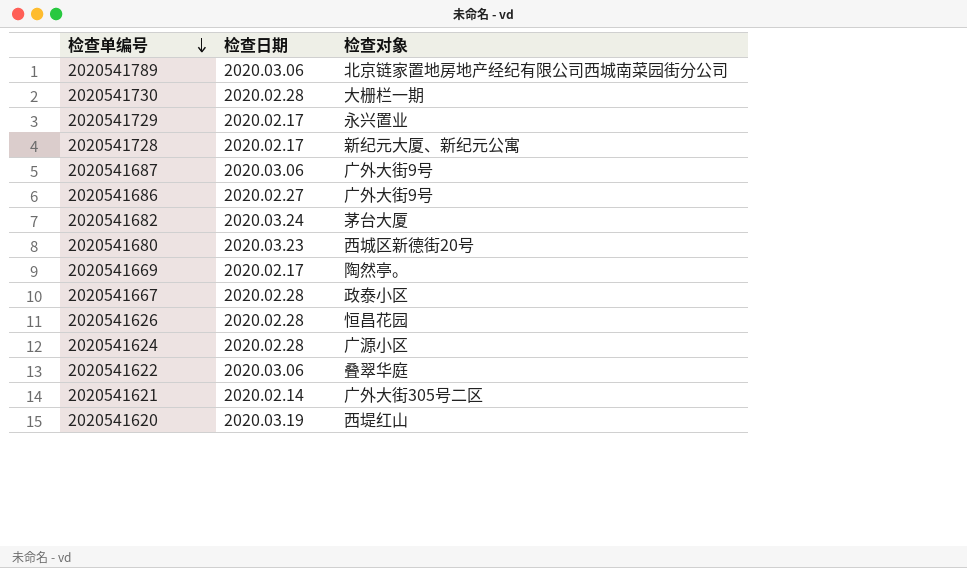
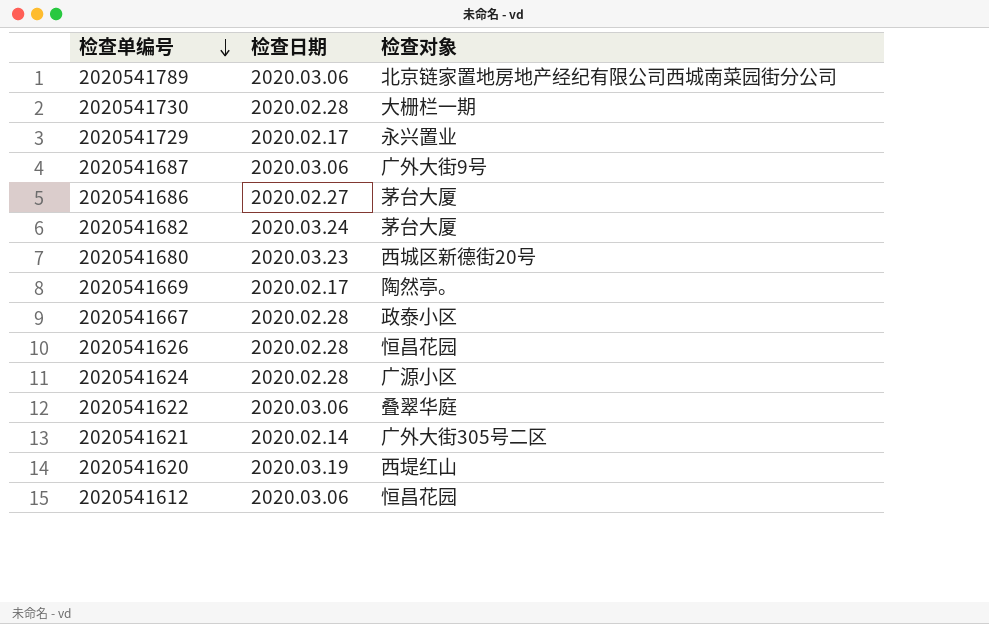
row 2020541728: 2020.02.17 | 新纪元大厦、新纪元公寓 -> none
2020541686 | 检查对象: 广外大街9号 -> 茅台大厦
row 2020541612: none -> 2020.03.06 | 恒昌花园

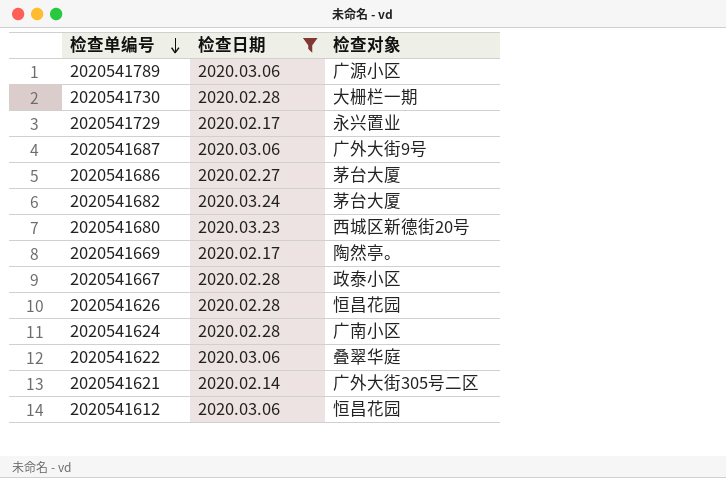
filter: none -> 检查日期 != 2020.03.19
2020541789 | 检查对象: 北京链家置地房地产经纪有限公司西城南菜园街分公司 -> 广源小区
2020541624 | 检查对象: 广源小区 -> 广南小区

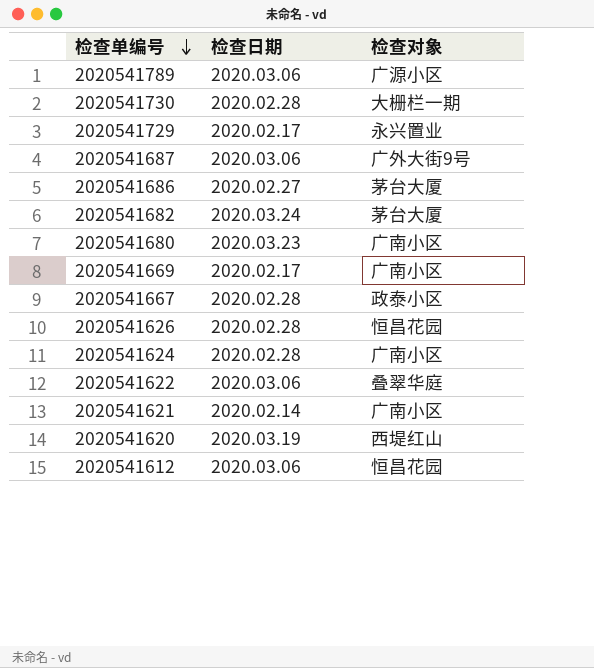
filter: 检查日期 != 2020.03.19 -> none
2020541680 | 检查对象: 西城区新德街20号 -> 广南小区
2020541669 | 检查对象: 陶然亭。 -> 广南小区
2020541621 | 检查对象: 广外大街305号二区 -> 广南小区

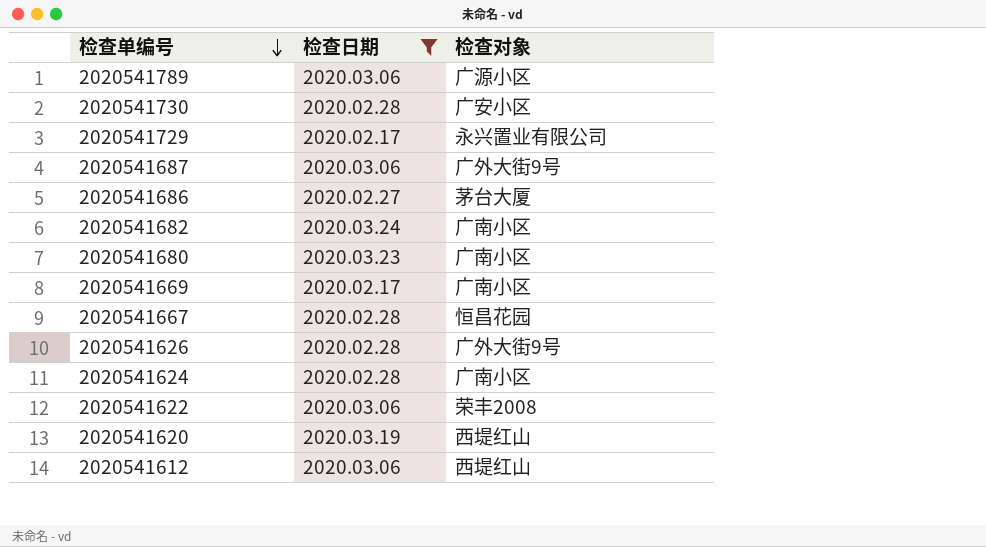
filter: none -> 检查日期 != 2020.02.14
2020541730 | 检查对象: 大栅栏一期 -> 广安小区
2020541729 | 检查对象: 永兴置业 -> 永兴置业有限公司
2020541682 | 检查对象: 茅台大厦 -> 广南小区
2020541667 | 检查对象: 政泰小区 -> 恒昌花园
2020541626 | 检查对象: 恒昌花园 -> 广外大街9号
2020541622 | 检查对象: 叠翠华庭 -> 荣丰2008
2020541612 | 检查对象: 恒昌花园 -> 西堤红山

